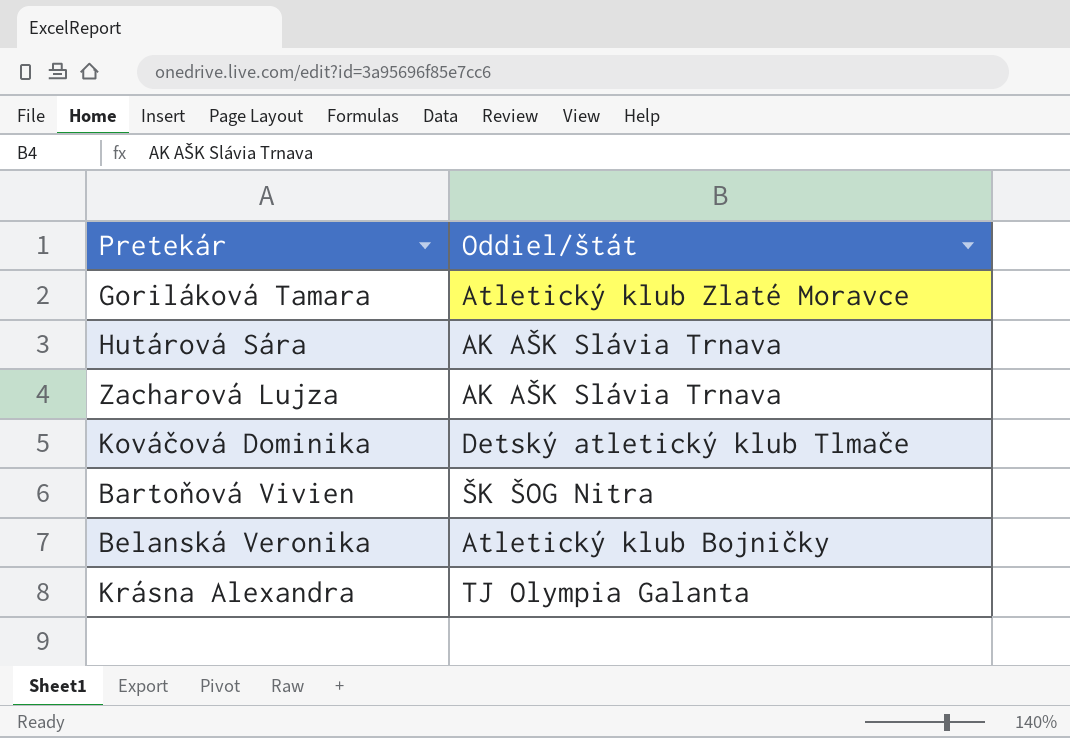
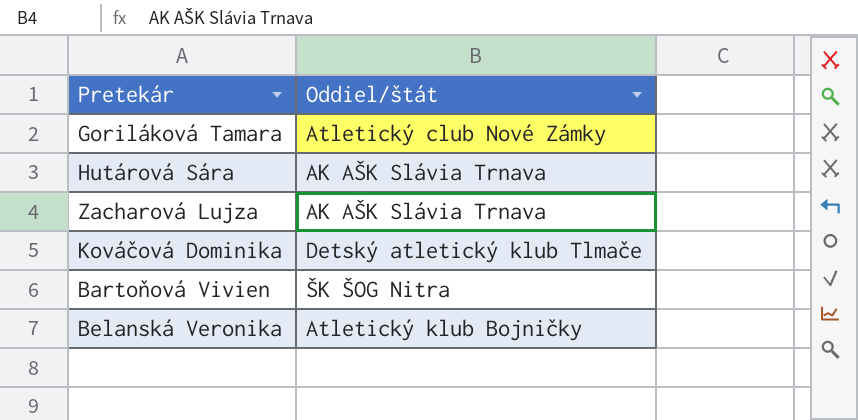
row Krásna Alexandra: TJ Olympia Galanta -> none
Goriláková Tamara | Oddiel/štát: Atletický klub Zlaté Moravce -> Atletický club Nové Zámky

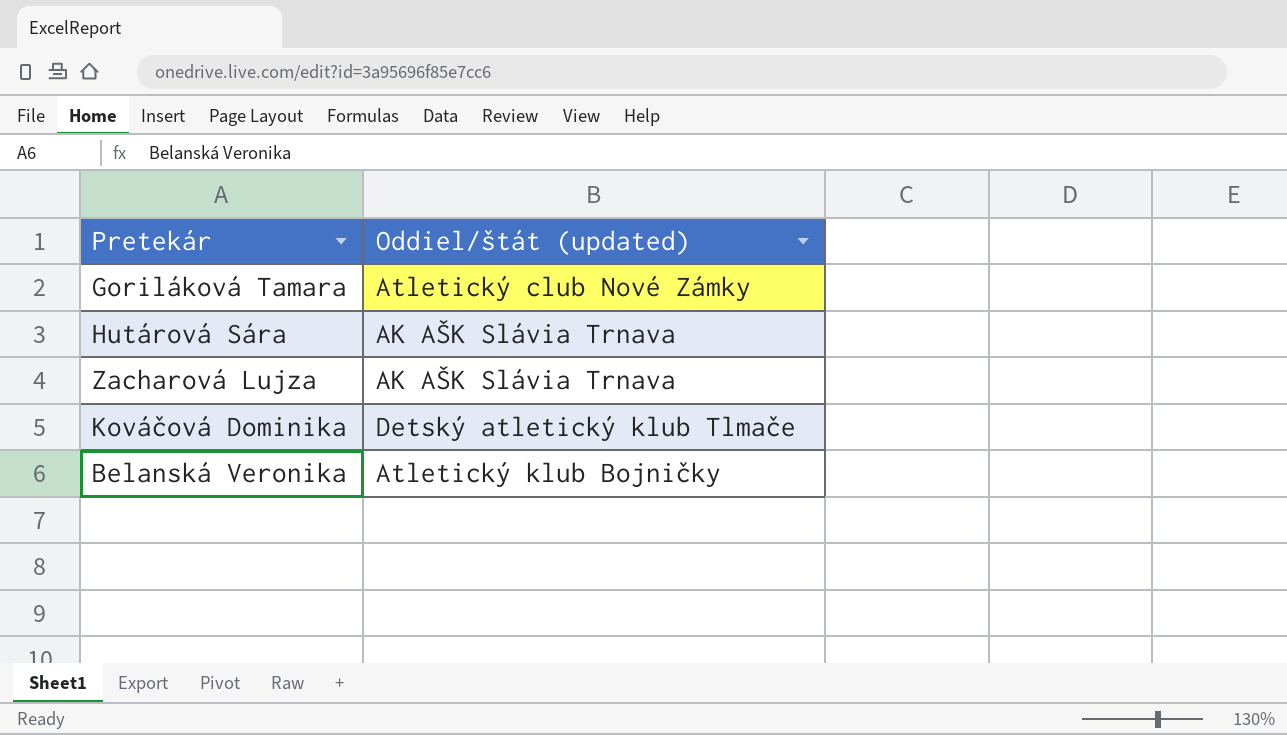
column name: Oddiel/štát -> Oddiel/štát (updated)
row Bartoňová Vivien: ŠK ŠOG Nitra -> none

